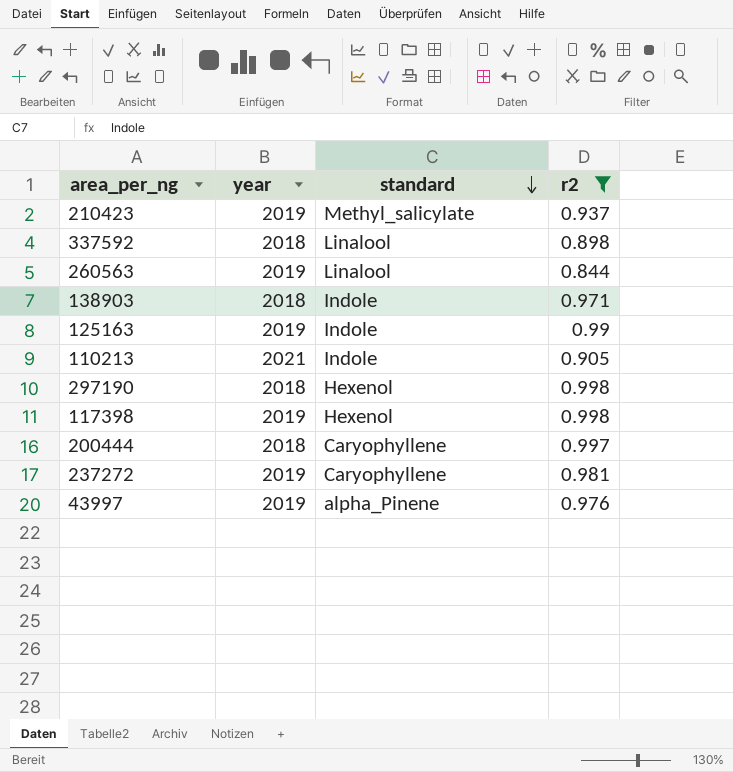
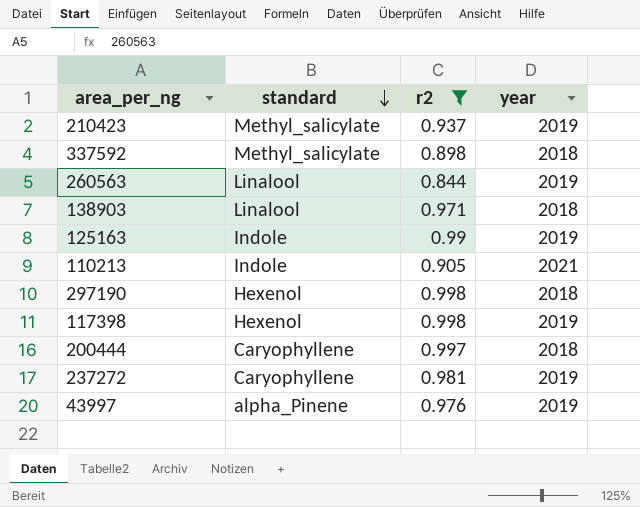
column year | position: 2 -> 4
337592 | standard: Linalool -> Methyl_salicylate
138903 | standard: Indole -> Linalool

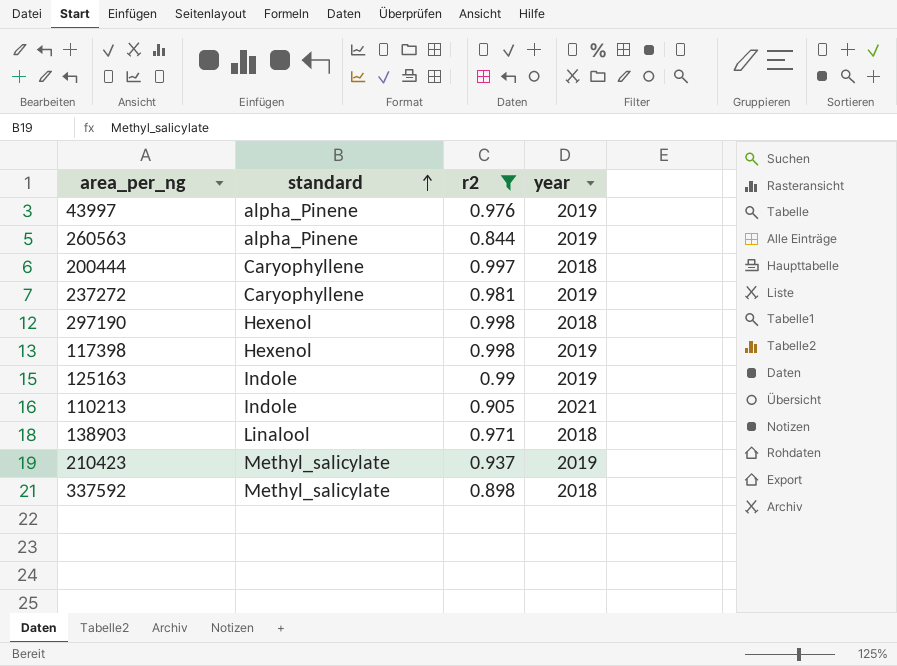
row order: standard descending -> standard ascending
260563 | standard: Linalool -> alpha_Pinene

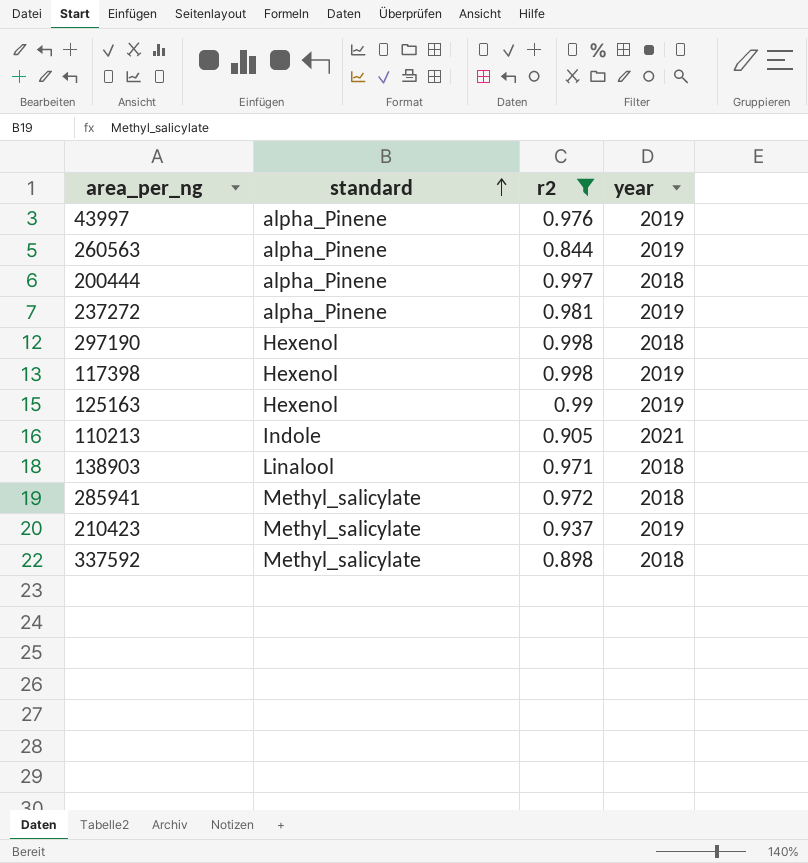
200444 | standard: Caryophyllene -> alpha_Pinene
237272 | standard: Caryophyllene -> alpha_Pinene
125163 | standard: Indole -> Hexenol
row 285941: none -> Methyl_salicylate | 0.972 | 2018

